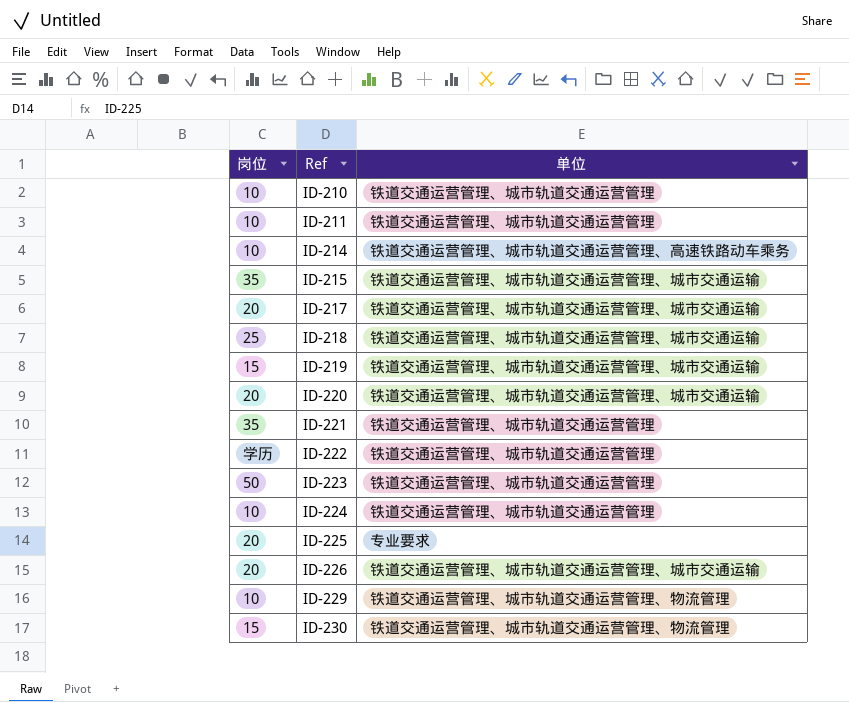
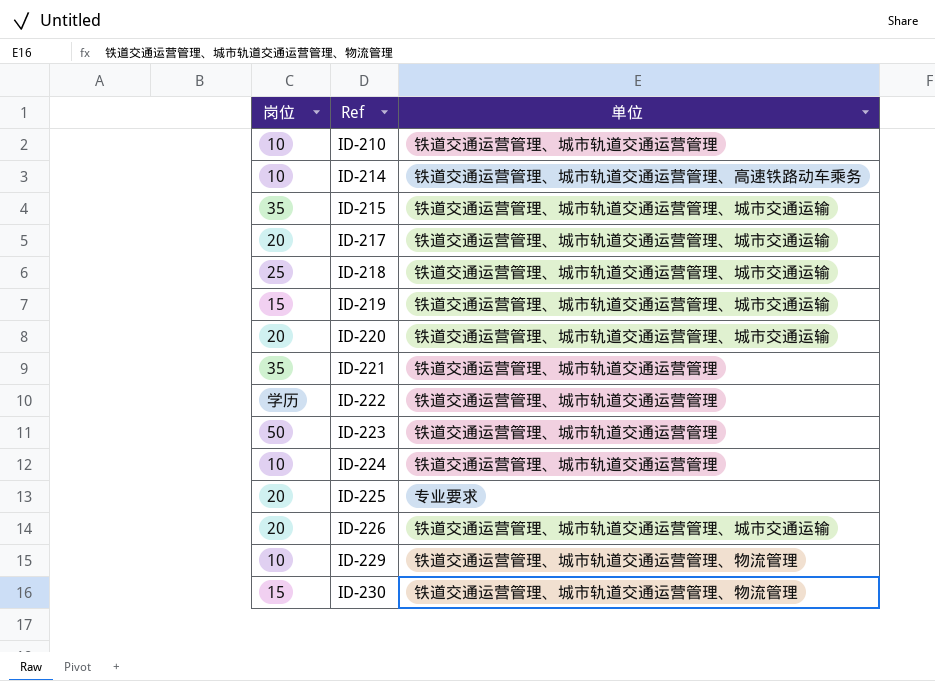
row ID-211: 10 | 铁道交通运营管理、城市轨道交通运营管理 -> none

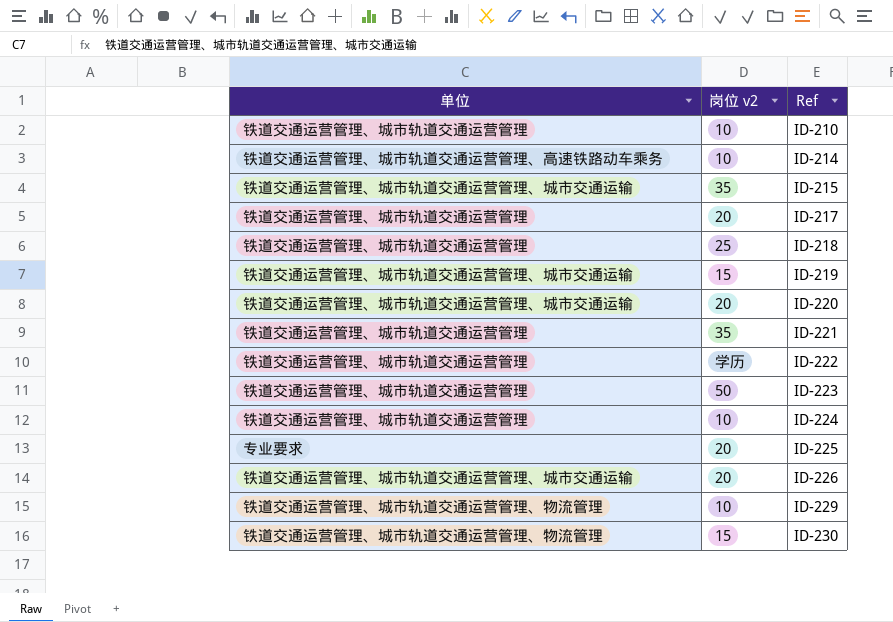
column 单位 | position: 3 -> 1
column name: 岗位 -> 岗位 v2
ID-217 | 单位: 铁道交通运营管理、城市轨道交通运营管理、城市交通运输 -> 铁道交通运营管理、城市轨道交通运营管理
ID-218 | 单位: 铁道交通运营管理、城市轨道交通运营管理、城市交通运输 -> 铁道交通运营管理、城市轨道交通运营管理

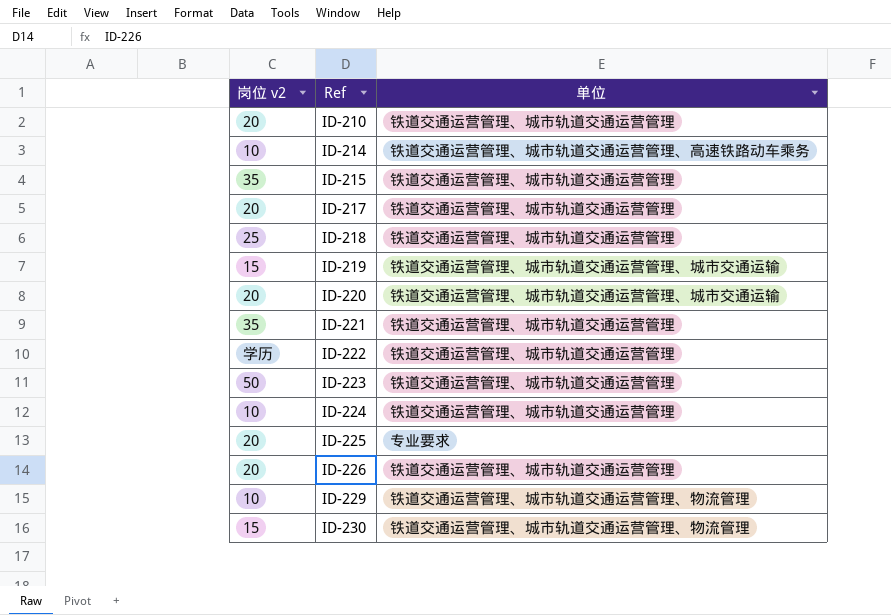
column 单位 | position: 1 -> 3
ID-210 | 岗位 v2: 10 -> 20
ID-215 | 单位: 铁道交通运营管理、城市轨道交通运营管理、城市交通运输 -> 铁道交通运营管理、城市轨道交通运营管理
ID-226 | 单位: 铁道交通运营管理、城市轨道交通运营管理、城市交通运输 -> 铁道交通运营管理、城市轨道交通运营管理

